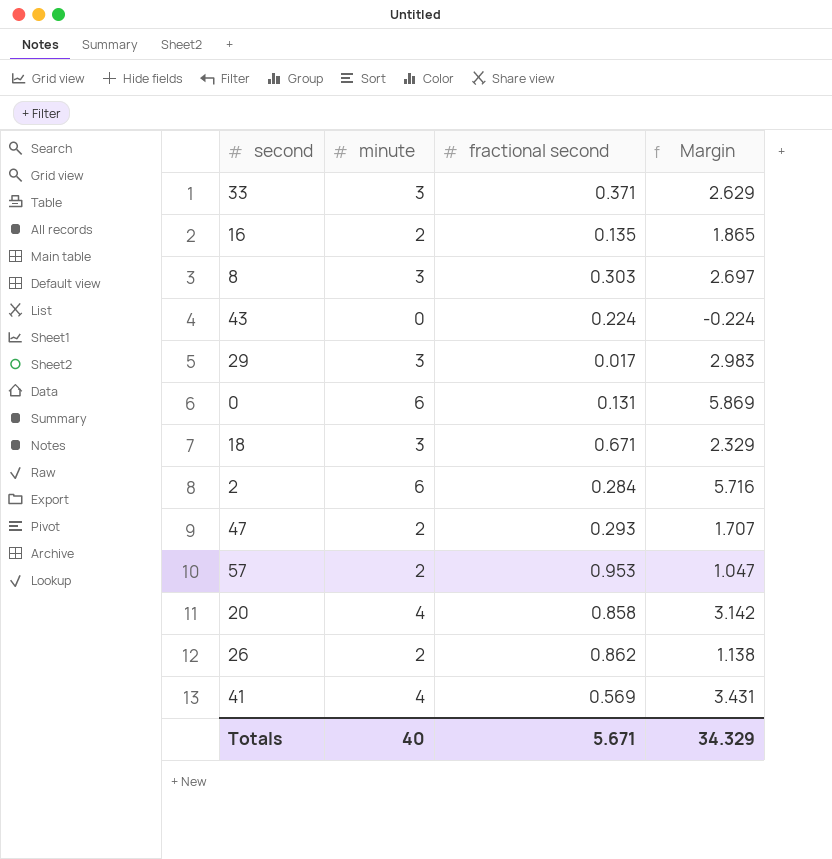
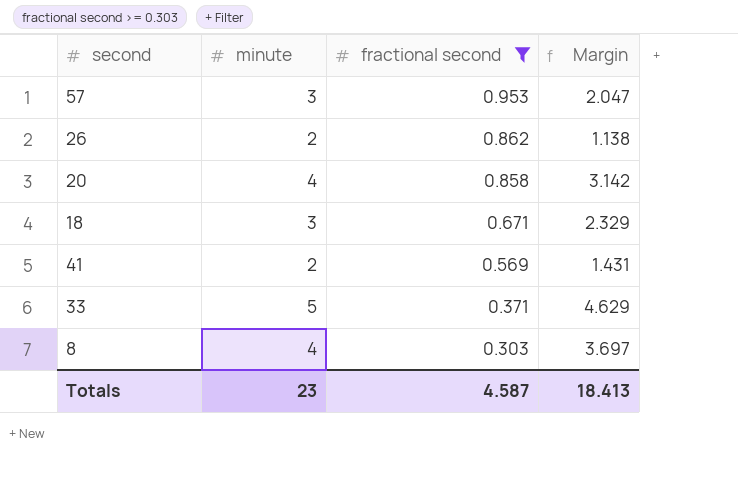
filter: none -> fractional second >= 0.303
row order: none -> fractional second descending
57 | minute: 2 -> 3
57 | Margin: 1.047 -> 2.047
41 | minute: 4 -> 2
41 | Margin: 3.431 -> 1.431
33 | minute: 3 -> 5
33 | Margin: 2.629 -> 4.629
8 | minute: 3 -> 4
8 | Margin: 2.697 -> 3.697
Totals | minute: 40 -> 23
Totals | fractional second: 5.671 -> 4.587
Totals | Margin: 34.329 -> 18.413

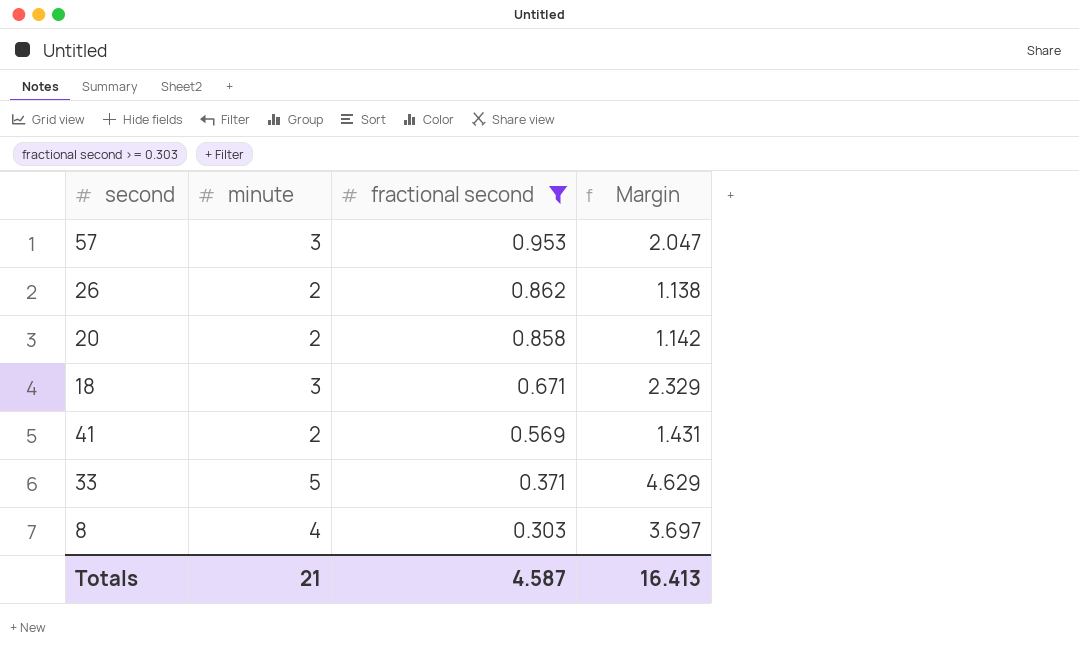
20 | minute: 4 -> 2
20 | Margin: 3.142 -> 1.142
Totals | minute: 23 -> 21
Totals | Margin: 18.413 -> 16.413

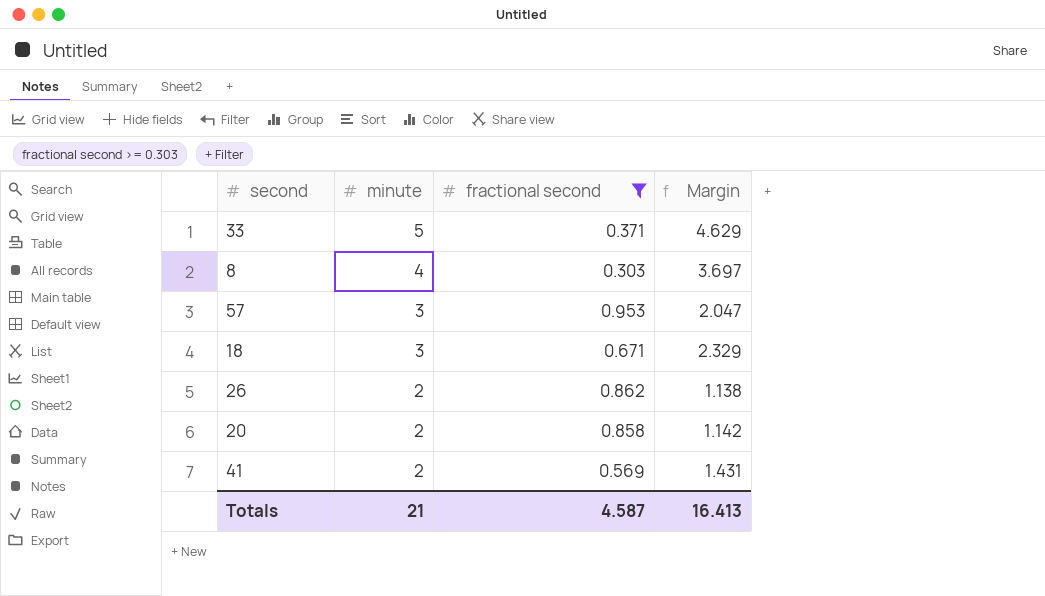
row order: fractional second descending -> minute descending

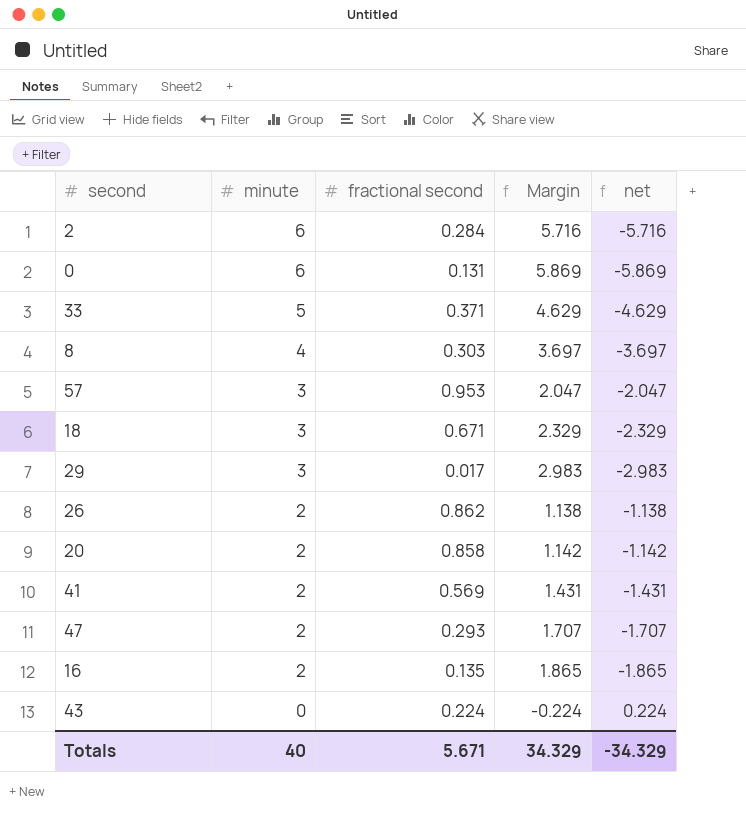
filter: fractional second >= 0.303 -> none
column net | formula: none -> [fractional second] - [minute]
Totals | minute: 21 -> 40
Totals | fractional second: 4.587 -> 5.671
Totals | Margin: 16.413 -> 34.329

